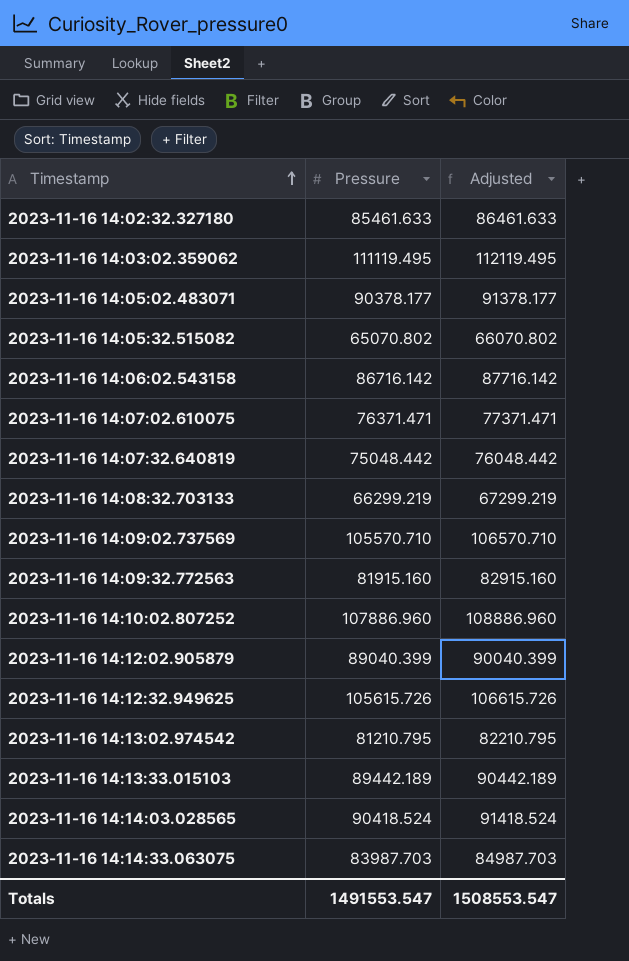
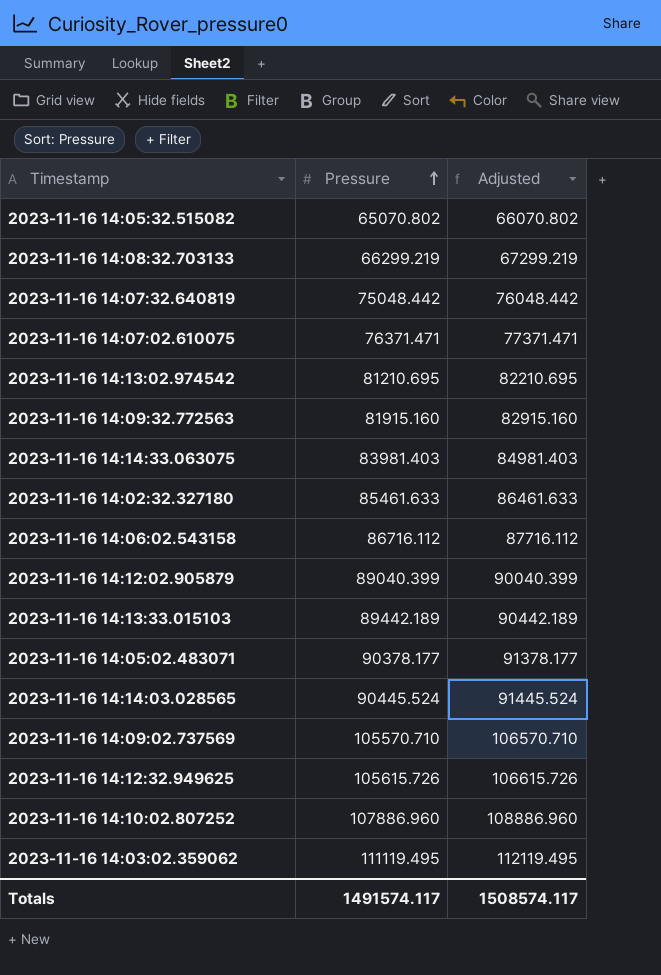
row order: Timestamp ascending -> Pressure ascending
2023-11-16 14:13:02.974542 | Pressure: 81210.795 -> 81210.695
2023-11-16 14:13:02.974542 | Adjusted: 82210.795 -> 82210.695
2023-11-16 14:14:33.063075 | Pressure: 83987.703 -> 83981.403
2023-11-16 14:14:33.063075 | Adjusted: 84987.703 -> 84981.403
2023-11-16 14:06:02.543158 | Pressure: 86716.142 -> 86716.112
2023-11-16 14:06:02.543158 | Adjusted: 87716.142 -> 87716.112
2023-11-16 14:14:03.028565 | Pressure: 90418.524 -> 90445.524
2023-11-16 14:14:03.028565 | Adjusted: 91418.524 -> 91445.524
Totals | Pressure: 1491553.547 -> 1491574.117
Totals | Adjusted: 1508553.547 -> 1508574.117

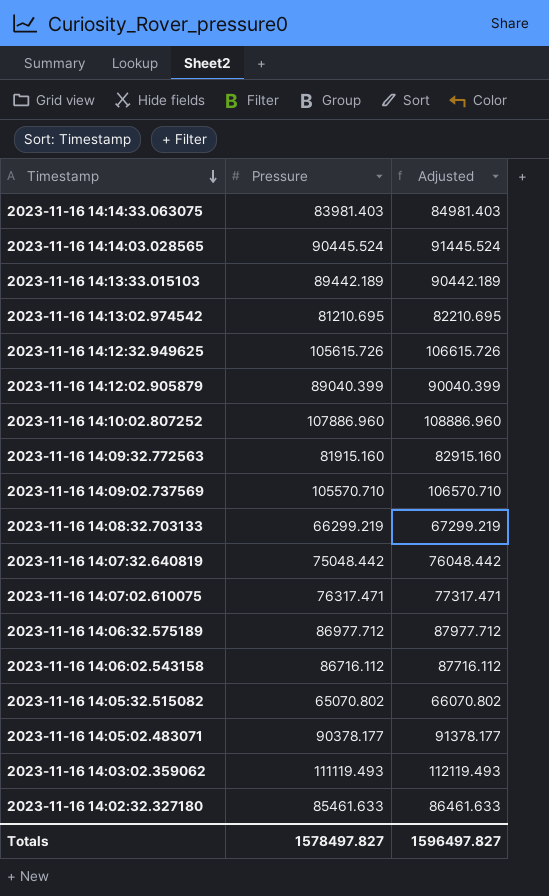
row order: Pressure ascending -> Timestamp descending
2023-11-16 14:07:02.610075 | Pressure: 76371.471 -> 76317.471
2023-11-16 14:07:02.610075 | Adjusted: 77371.471 -> 77317.471
row 2023-11-16 14:06:32.575189: none -> 86977.712 | 87977.712
2023-11-16 14:03:02.359062 | Pressure: 111119.495 -> 111119.493
2023-11-16 14:03:02.359062 | Adjusted: 112119.495 -> 112119.493
Totals | Pressure: 1491574.117 -> 1578497.827
Totals | Adjusted: 1508574.117 -> 1596497.827

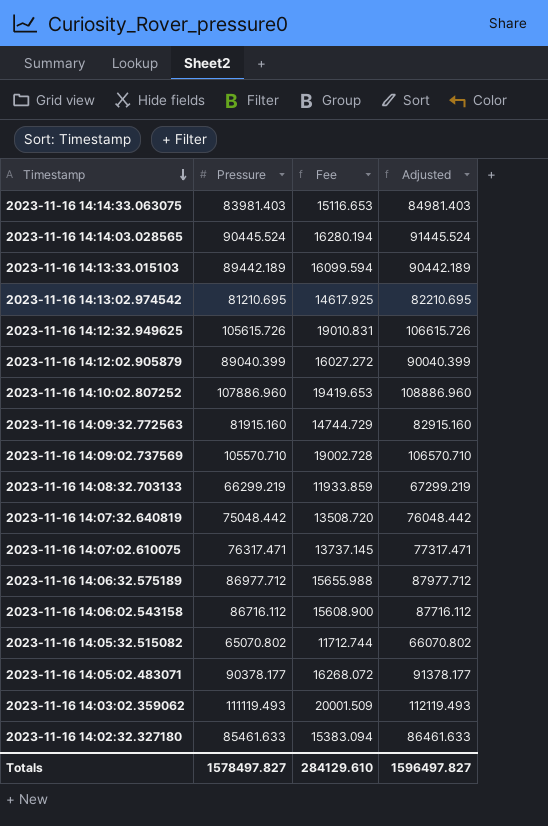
column Fee | formula: none -> [Pressure] * 0.18

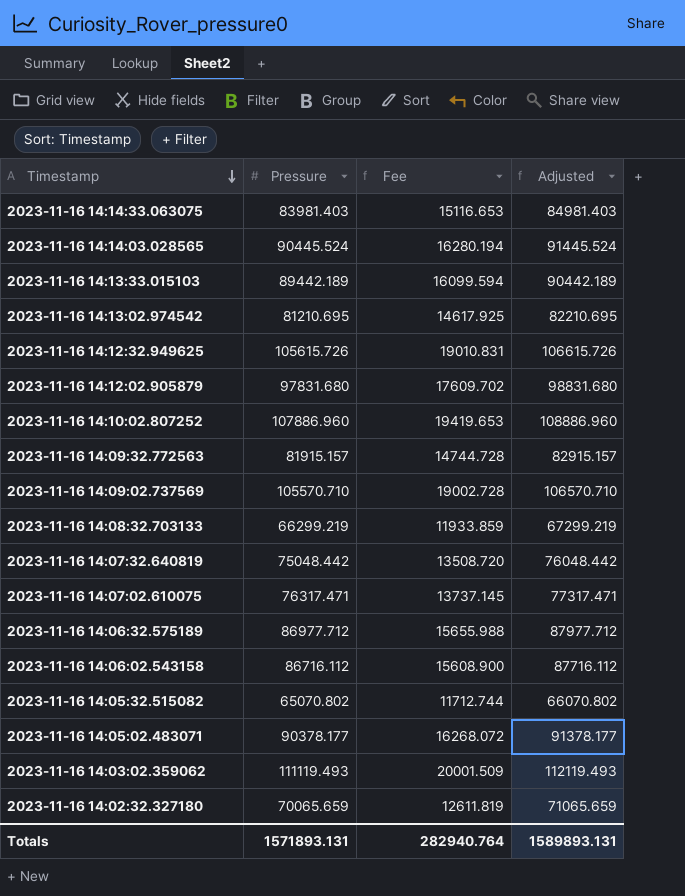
2023-11-16 14:12:02.905879 | Pressure: 89040.399 -> 97831.680
2023-11-16 14:12:02.905879 | Fee: 16027.272 -> 17609.702
2023-11-16 14:12:02.905879 | Adjusted: 90040.399 -> 98831.680
2023-11-16 14:09:32.772563 | Pressure: 81915.160 -> 81915.157
2023-11-16 14:09:32.772563 | Fee: 14744.729 -> 14744.728
2023-11-16 14:09:32.772563 | Adjusted: 82915.160 -> 82915.157
2023-11-16 14:02:32.327180 | Pressure: 85461.633 -> 70065.659
2023-11-16 14:02:32.327180 | Fee: 15383.094 -> 12611.819
2023-11-16 14:02:32.327180 | Adjusted: 86461.633 -> 71065.659
Totals | Pressure: 1578497.827 -> 1571893.131
Totals | Fee: 284129.610 -> 282940.764
Totals | Adjusted: 1596497.827 -> 1589893.131

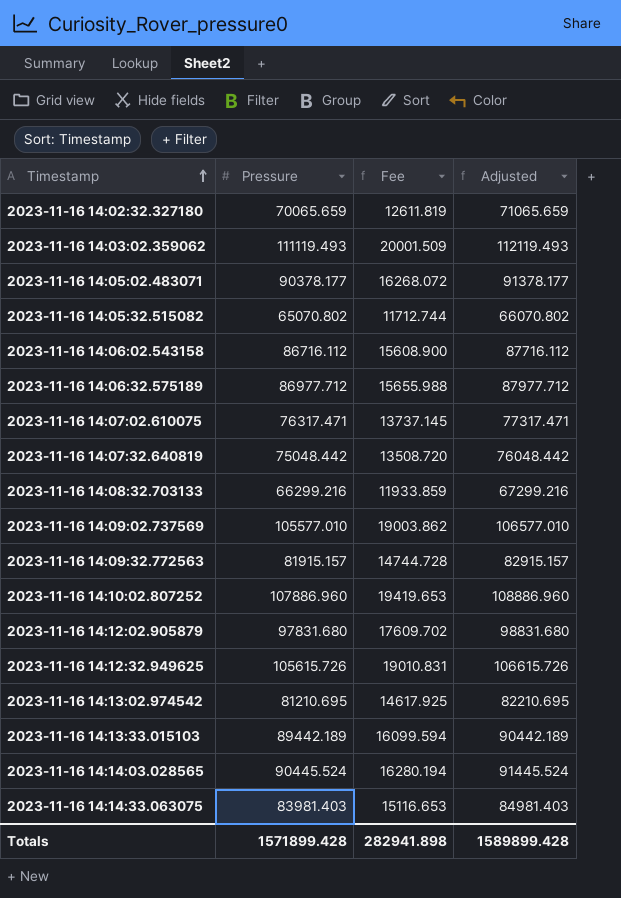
row order: Timestamp descending -> Timestamp ascending
2023-11-16 14:08:32.703133 | Pressure: 66299.219 -> 66299.216
2023-11-16 14:08:32.703133 | Adjusted: 67299.219 -> 67299.216
2023-11-16 14:09:02.737569 | Pressure: 105570.710 -> 105577.010
2023-11-16 14:09:02.737569 | Fee: 19002.728 -> 19003.862
2023-11-16 14:09:02.737569 | Adjusted: 106570.710 -> 106577.010
Totals | Pressure: 1571893.131 -> 1571899.428
Totals | Fee: 282940.764 -> 282941.898
Totals | Adjusted: 1589893.131 -> 1589899.428

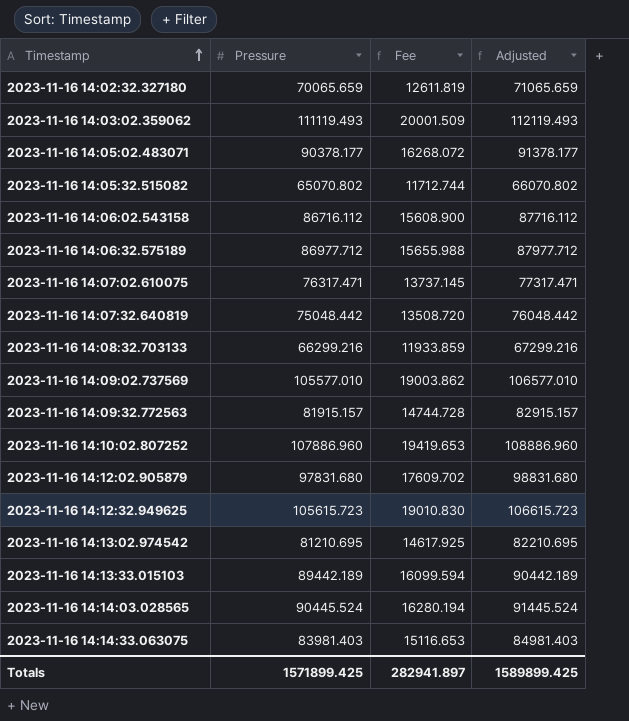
2023-11-16 14:12:32.949625 | Pressure: 105615.726 -> 105615.723
2023-11-16 14:12:32.949625 | Fee: 19010.831 -> 19010.830
2023-11-16 14:12:32.949625 | Adjusted: 106615.726 -> 106615.723
Totals | Pressure: 1571899.428 -> 1571899.425
Totals | Fee: 282941.898 -> 282941.897
Totals | Adjusted: 1589899.428 -> 1589899.425

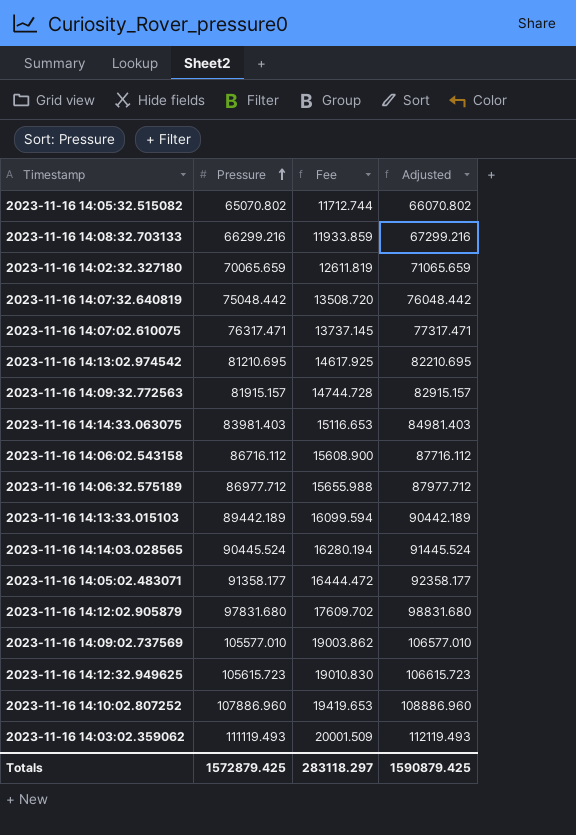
row order: Timestamp ascending -> Pressure ascending
2023-11-16 14:05:02.483071 | Pressure: 90378.177 -> 91358.177
2023-11-16 14:05:02.483071 | Fee: 16268.072 -> 16444.472
2023-11-16 14:05:02.483071 | Adjusted: 91378.177 -> 92358.177
Totals | Pressure: 1571899.425 -> 1572879.425
Totals | Fee: 282941.897 -> 283118.297
Totals | Adjusted: 1589899.425 -> 1590879.425

